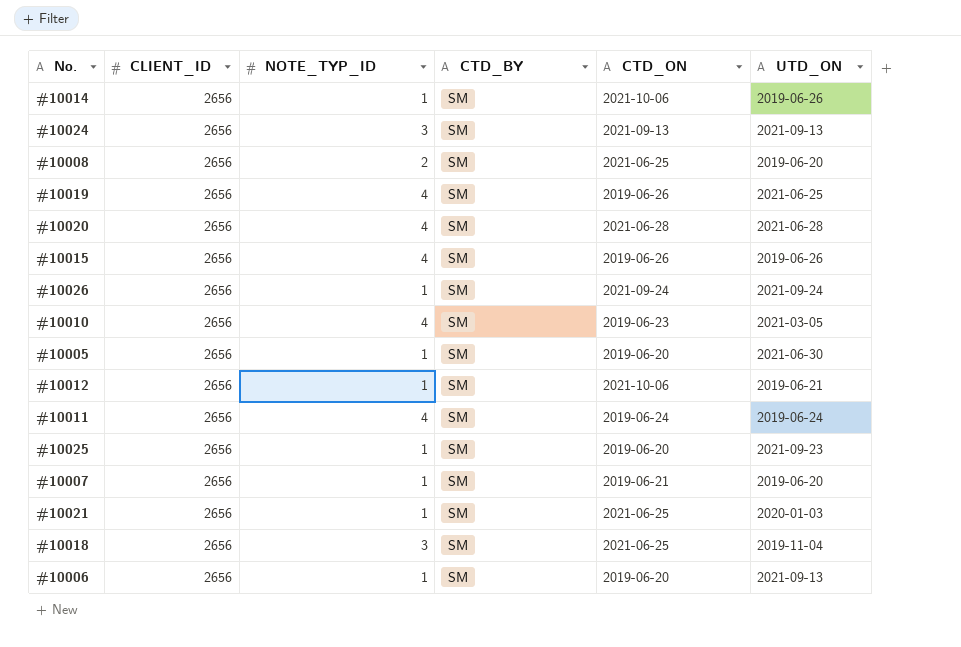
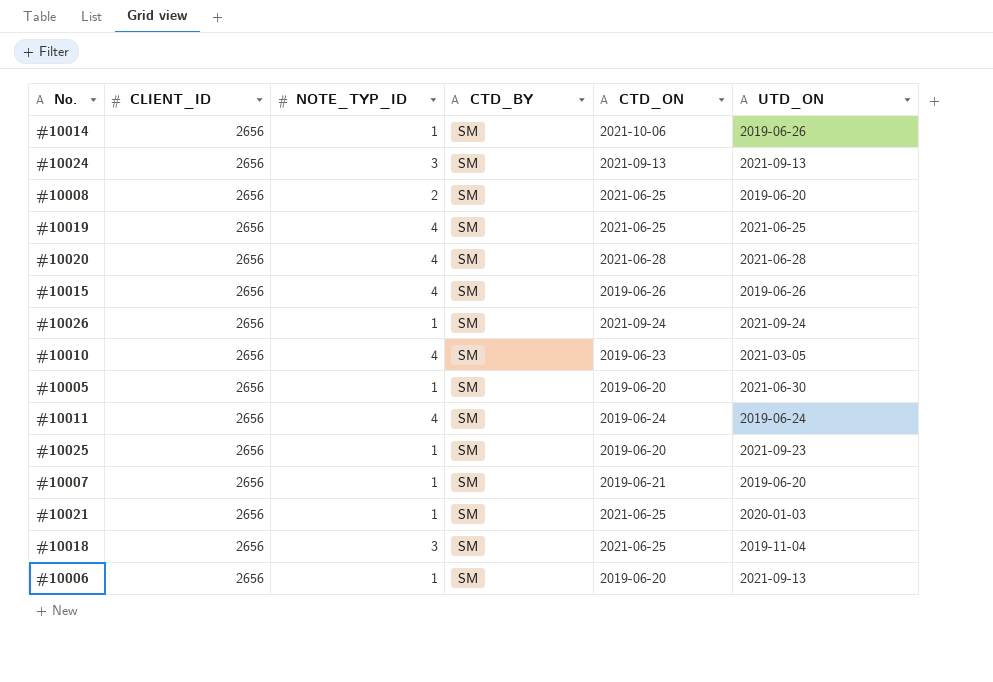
row #10012: 2656 | 1 | SM | 2021-10-06 | 2019-06-21 -> none
#10019 | CTD_ON: 2019-06-26 -> 2021-06-25

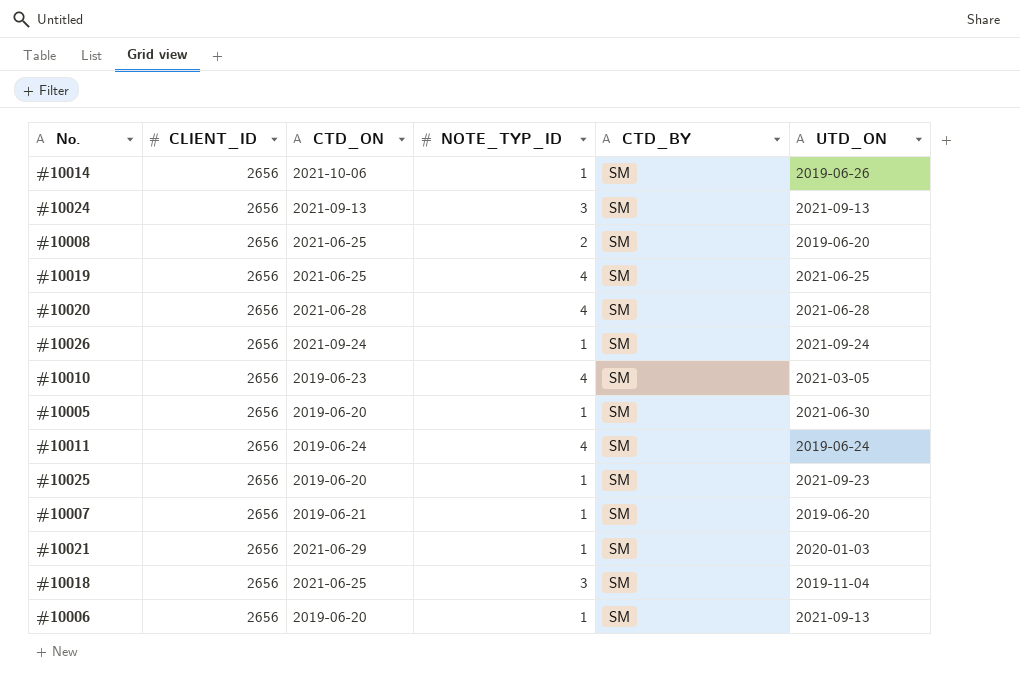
column CTD_ON | position: 5 -> 3
row #10015: 2656 | 4 | SM | 2019-06-26 | 2019-06-26 -> none
#10021 | CTD_ON: 2021-06-25 -> 2021-06-29

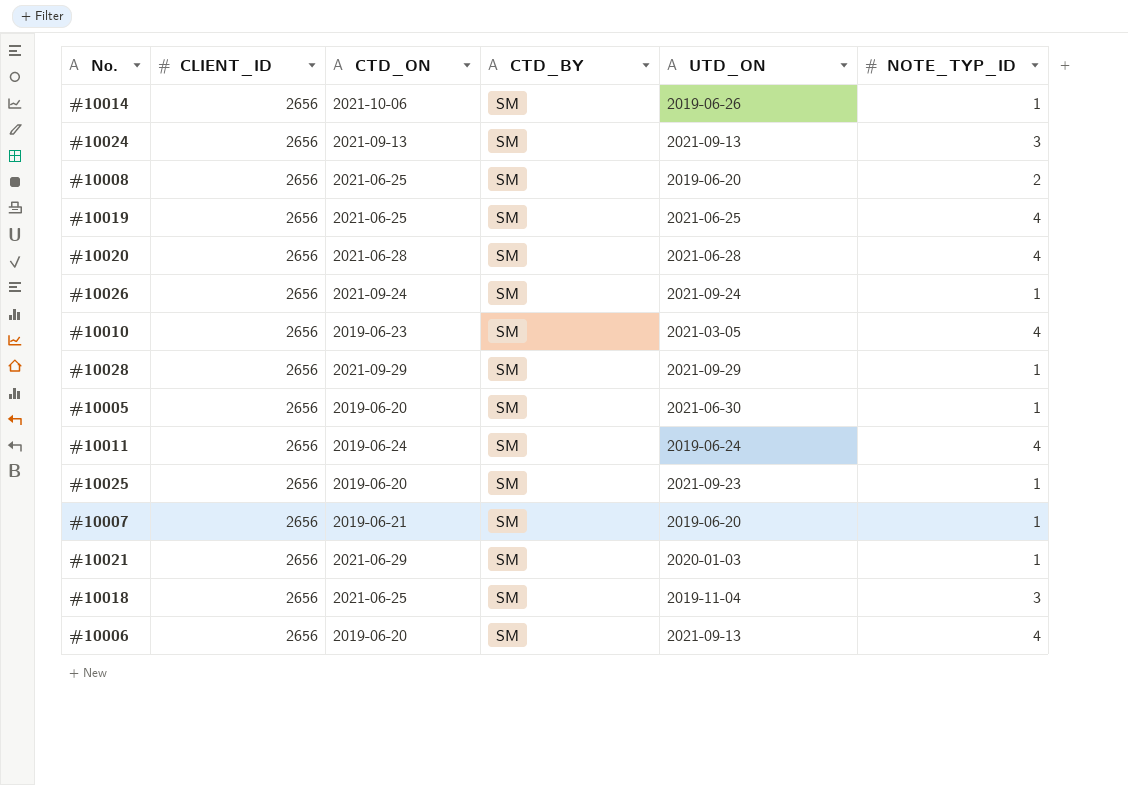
column NOTE_TYP_ID | position: 4 -> 6
row #10028: none -> 2656 | 2021-09-29 | SM | 2021-09-29 | 1
#10006 | NOTE_TYP_ID: 1 -> 4

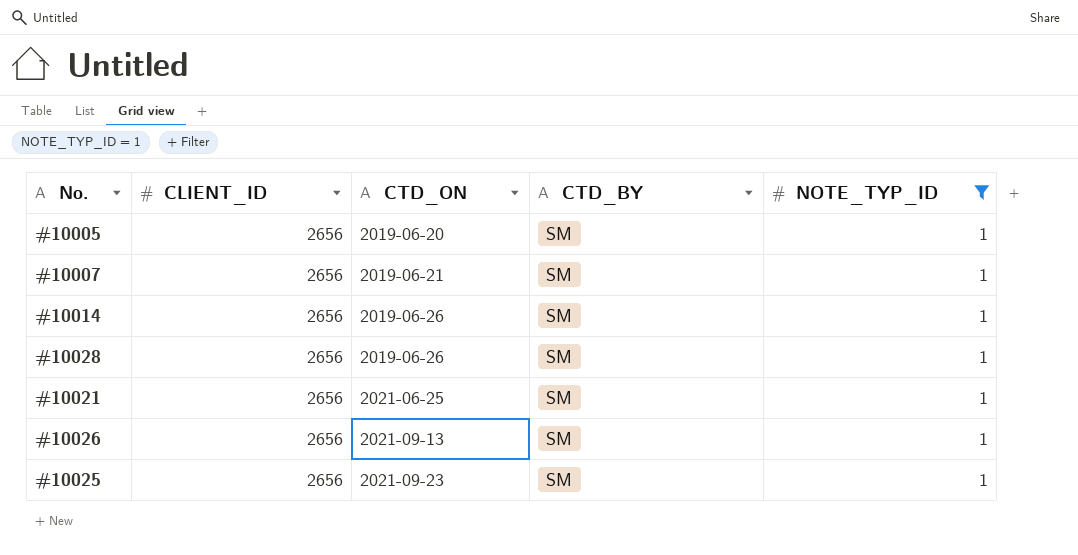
filter: none -> NOTE_TYP_ID = 1
row order: none -> CTD_ON ascending
column UTD_ON | position: 5 -> none
#10014 | CTD_ON: 2021-10-06 -> 2019-06-26
#10028 | CTD_ON: 2021-09-29 -> 2019-06-26
#10021 | CTD_ON: 2021-06-29 -> 2021-06-25
#10026 | CTD_ON: 2021-09-24 -> 2021-09-13
#10025 | CTD_ON: 2019-06-20 -> 2021-09-23

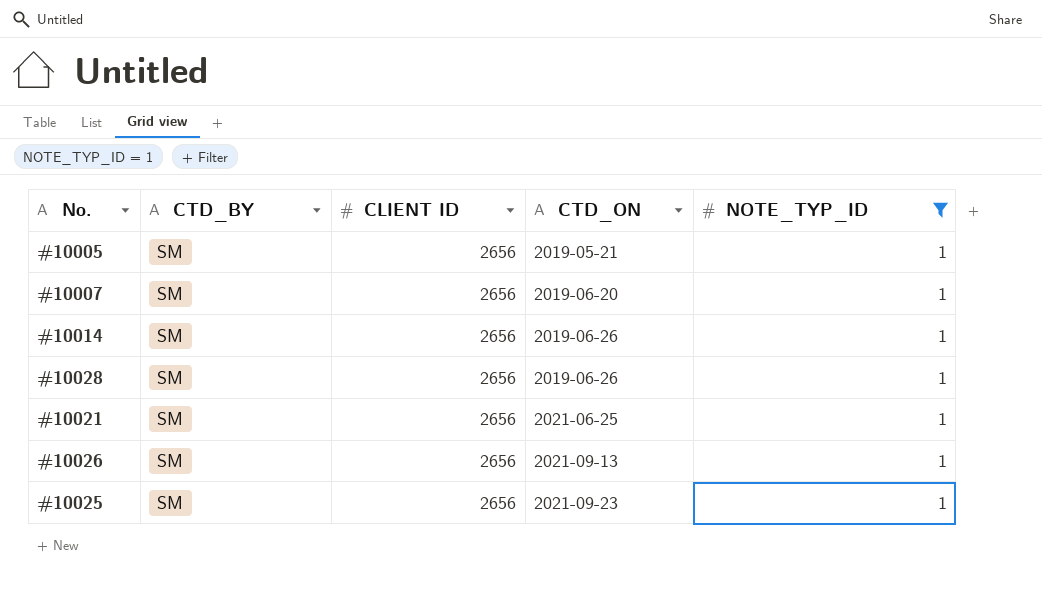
column CTD_BY | position: 4 -> 2
column name: CLIENT_ID -> CLIENT ID
#10005 | CTD_ON: 2019-06-20 -> 2019-05-21
#10007 | CTD_ON: 2019-06-21 -> 2019-06-20

